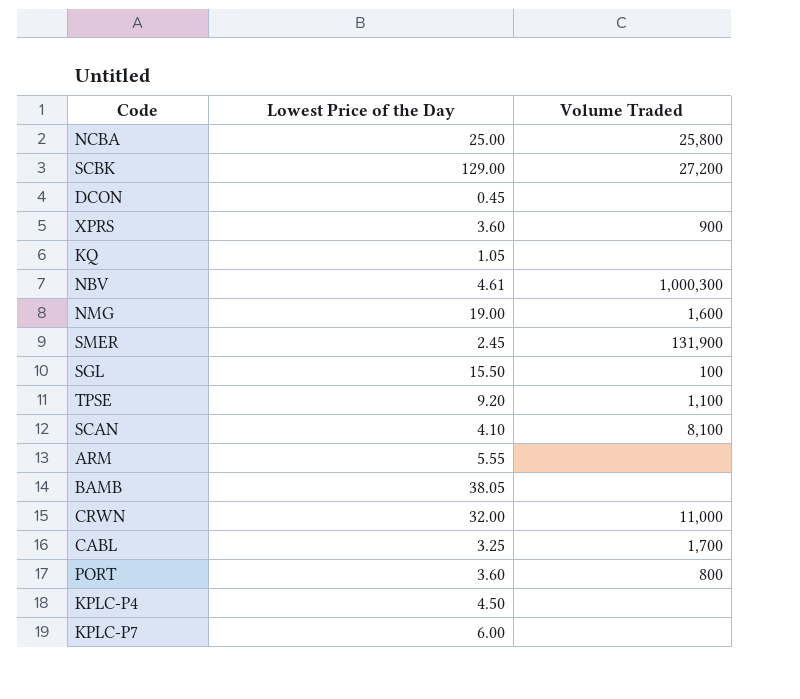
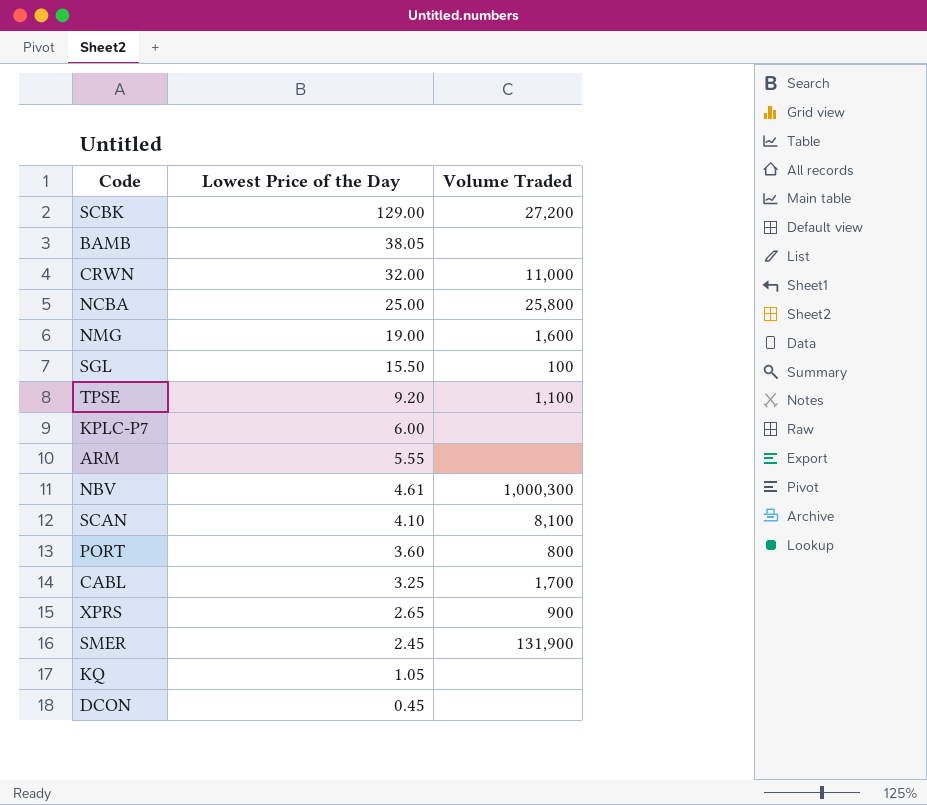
row order: none -> Lowest Price of the Day descending
row KPLC-P4: 4.50 | none -> none
XPRS | Lowest Price of the Day: 3.60 -> 2.65

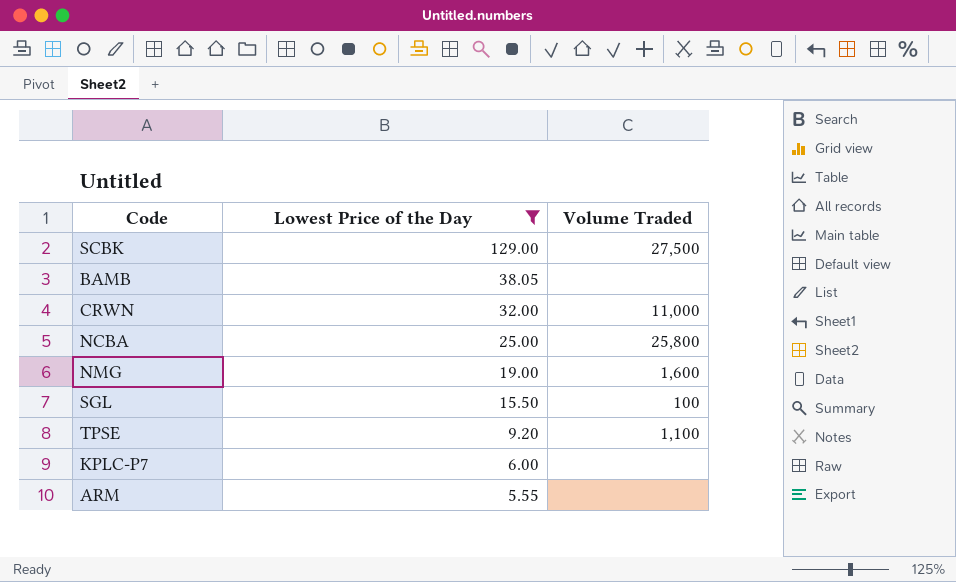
filter: none -> Lowest Price of the Day >= 5.55
SCBK | Volume Traded: 27,200 -> 27,500

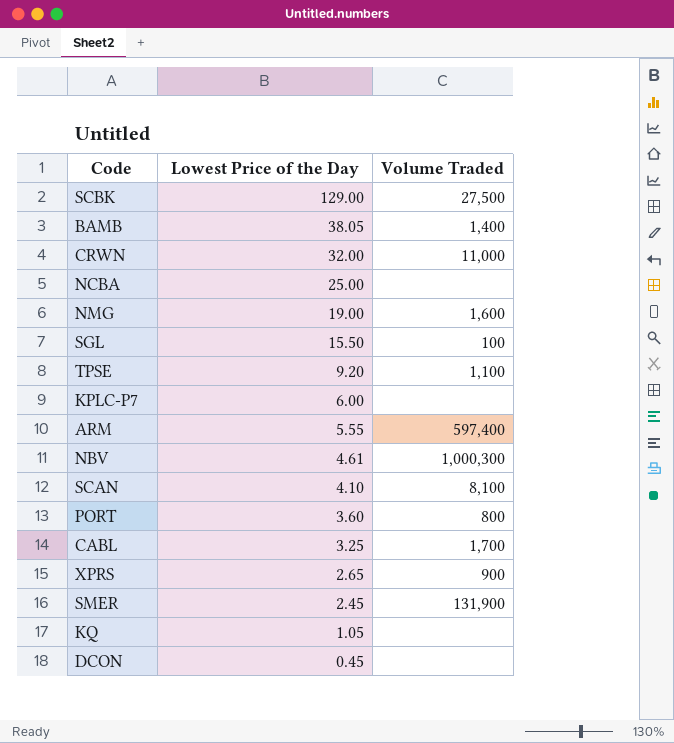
filter: Lowest Price of the Day >= 5.55 -> none
BAMB | Volume Traded: none -> 1,400
NCBA | Volume Traded: 25,800 -> none
ARM | Volume Traded: none -> 597,400

